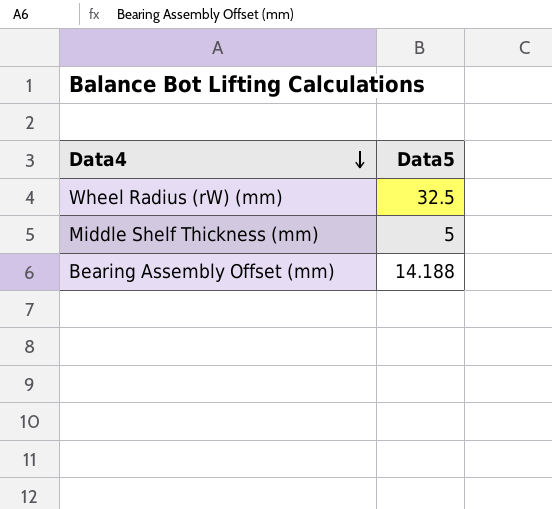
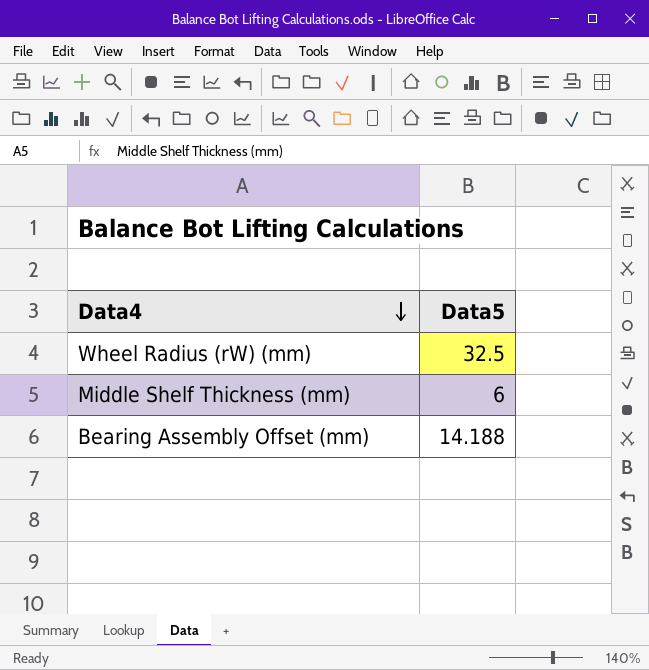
Middle Shelf Thickness (mm) | Data5: 5 -> 6

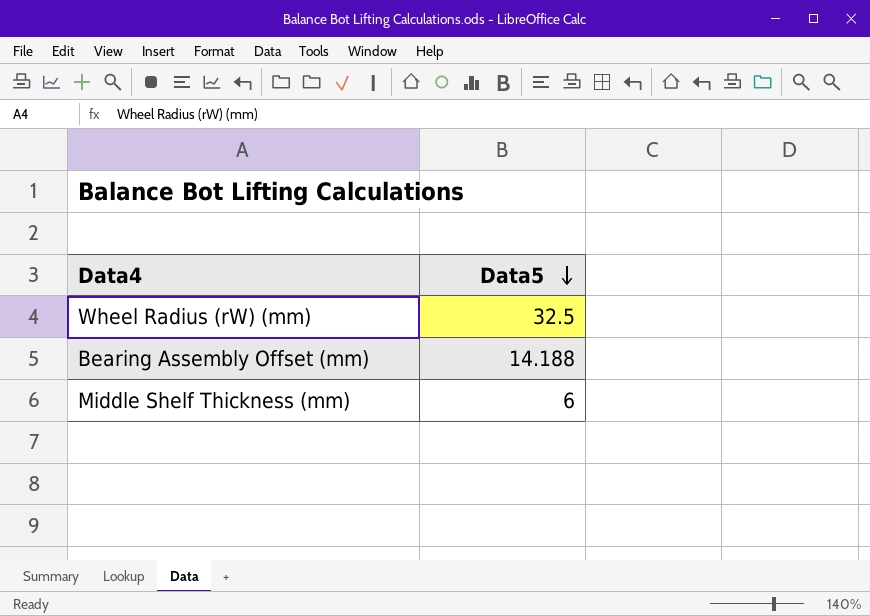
row order: Data4 descending -> Data5 descending

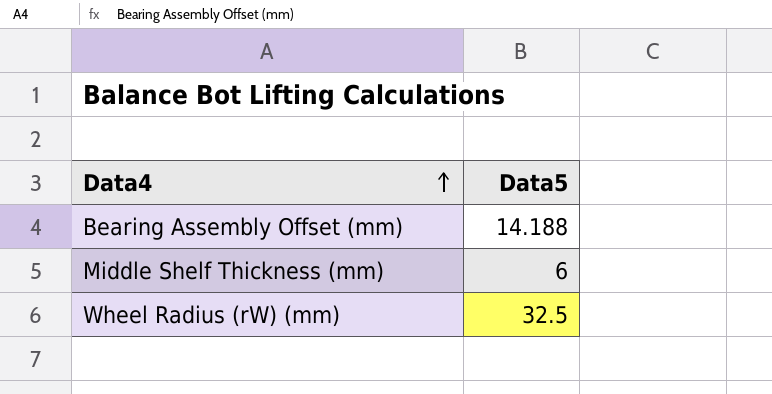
row order: Data5 descending -> Data4 ascending

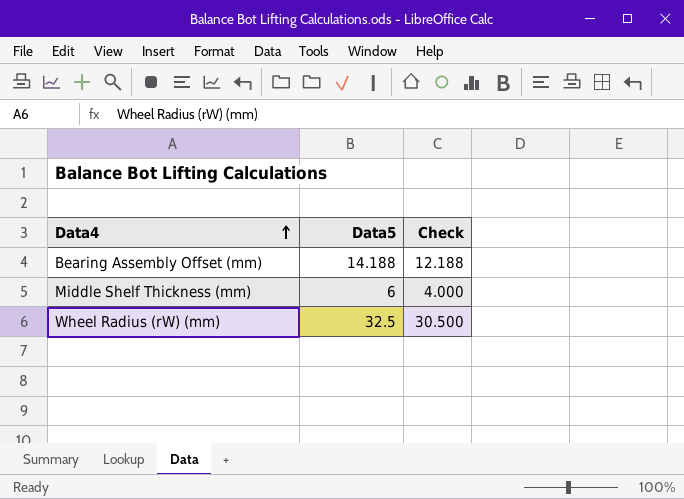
column Check | formula: none -> [Data5] - 2

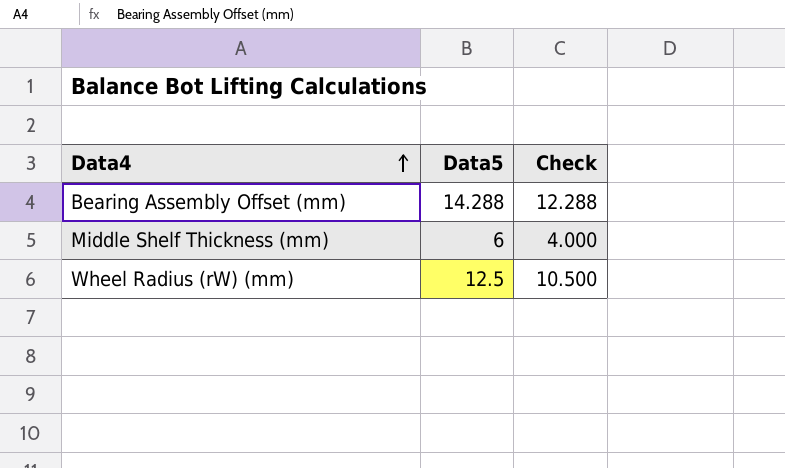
Bearing Assembly Offset (mm) | Data5: 14.188 -> 14.288
Bearing Assembly Offset (mm) | Check: 12.188 -> 12.288
Wheel Radius (rW) (mm) | Data5: 32.5 -> 12.5
Wheel Radius (rW) (mm) | Check: 30.500 -> 10.500

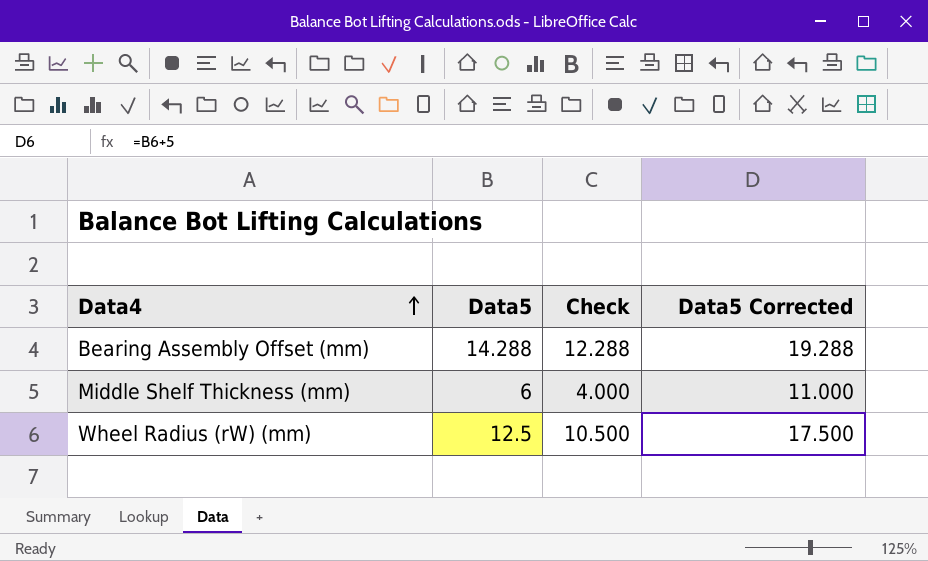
column Data5 Corrected | formula: none -> [Data5] + 5

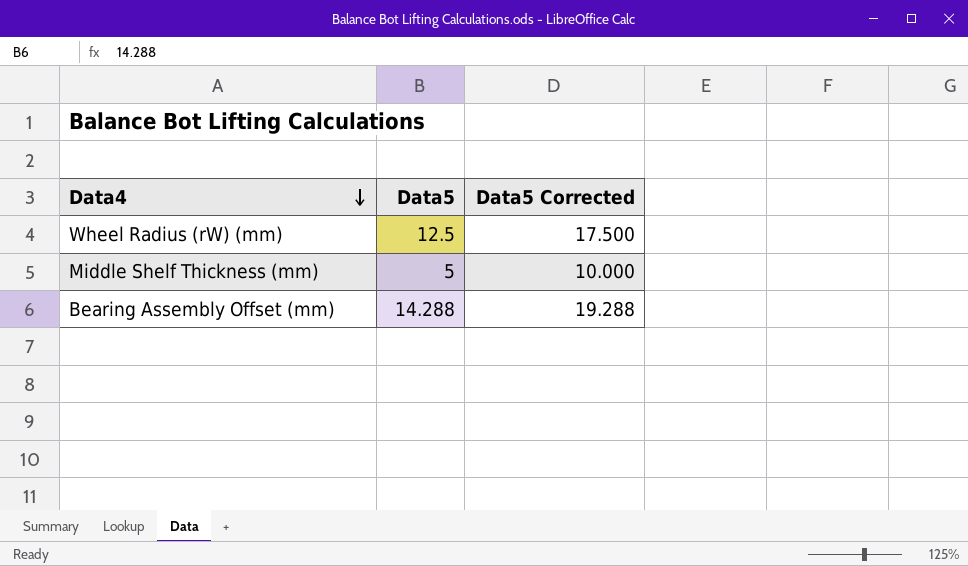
row order: Data4 ascending -> Data4 descending
column Check | formula: [Data5] - 2 -> none
Middle Shelf Thickness (mm) | Data5: 6 -> 5
Middle Shelf Thickness (mm) | Data5 Corrected: 11.000 -> 10.000

